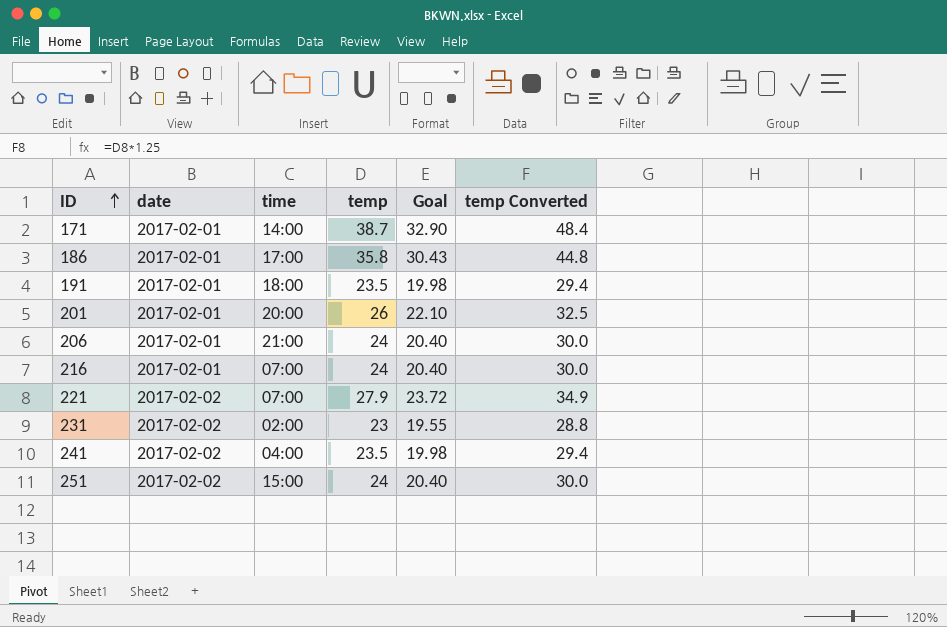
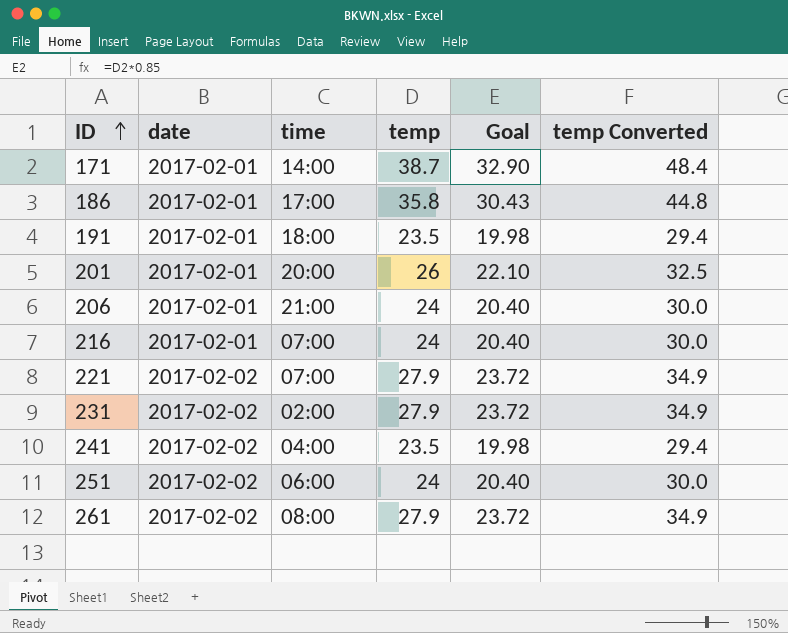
231 | temp: 23 -> 27.9
231 | Goal: 19.55 -> 23.72
231 | temp Converted: 28.8 -> 34.9
251 | time: 15:00 -> 06:00
row 261: none -> 2017-02-02 | 08:00 | 27.9 | 23.72 | 34.9

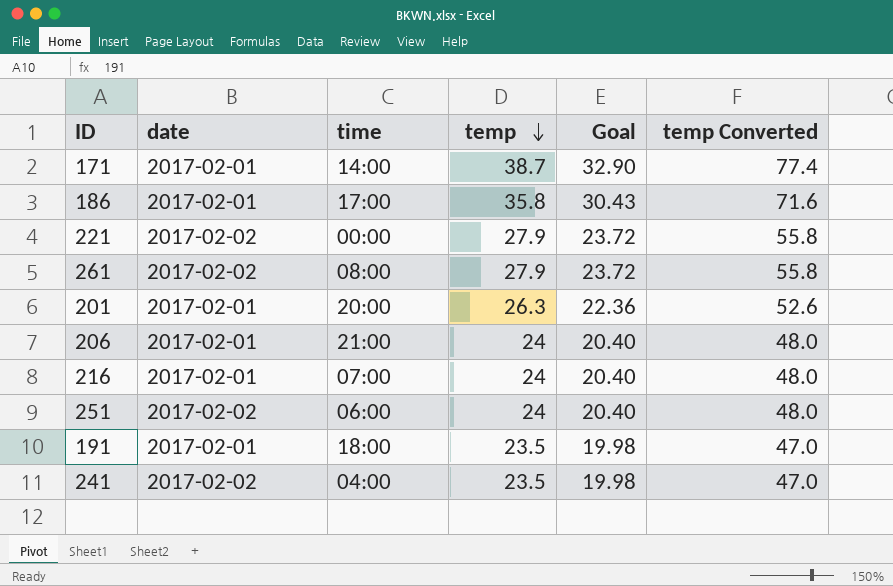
row order: ID ascending -> temp descending
column temp Converted | formula: [temp] * 1.25 -> [temp] * 2
row 231: 2017-02-02 | 02:00 | 27.9 | 23.72 | 34.9 -> none
221 | time: 07:00 -> 00:00
201 | temp: 26 -> 26.3
201 | Goal: 22.10 -> 22.36

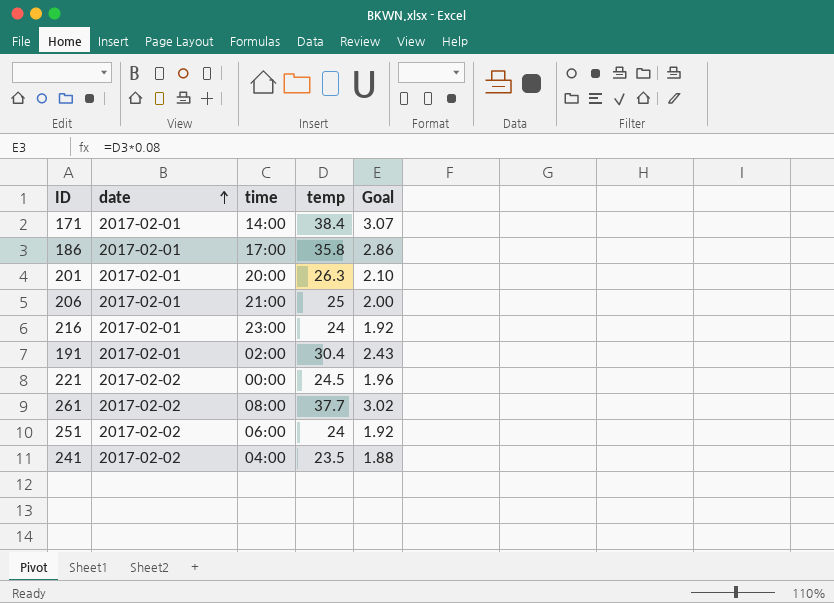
row order: temp descending -> date ascending
column temp Converted | formula: [temp] * 2 -> none
column Goal | formula: [temp] * 0.85 -> [temp] * 0.08
171 | temp: 38.7 -> 38.4
206 | temp: 24 -> 25
216 | time: 07:00 -> 23:00
191 | time: 18:00 -> 02:00
191 | temp: 23.5 -> 30.4
221 | temp: 27.9 -> 24.5
261 | temp: 27.9 -> 37.7

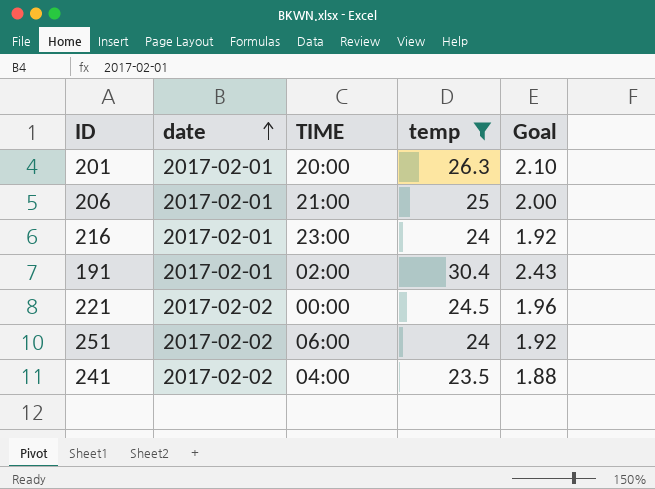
filter: none -> temp <= 30.4
column name: time -> TIME

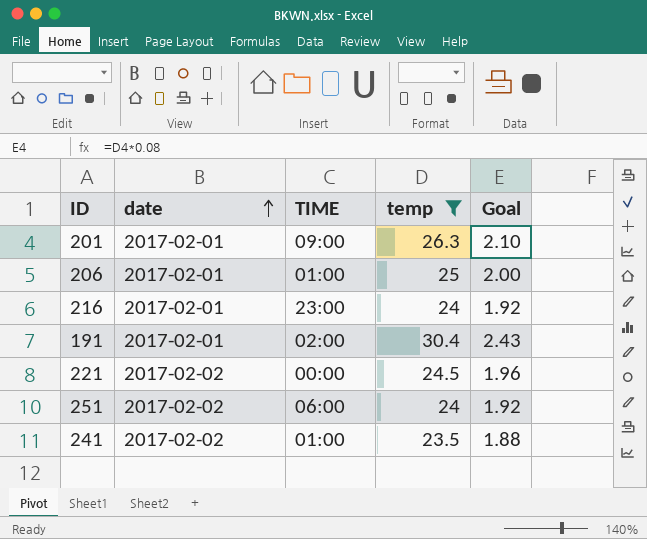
201 | TIME: 20:00 -> 09:00
206 | TIME: 21:00 -> 01:00
241 | TIME: 04:00 -> 01:00

